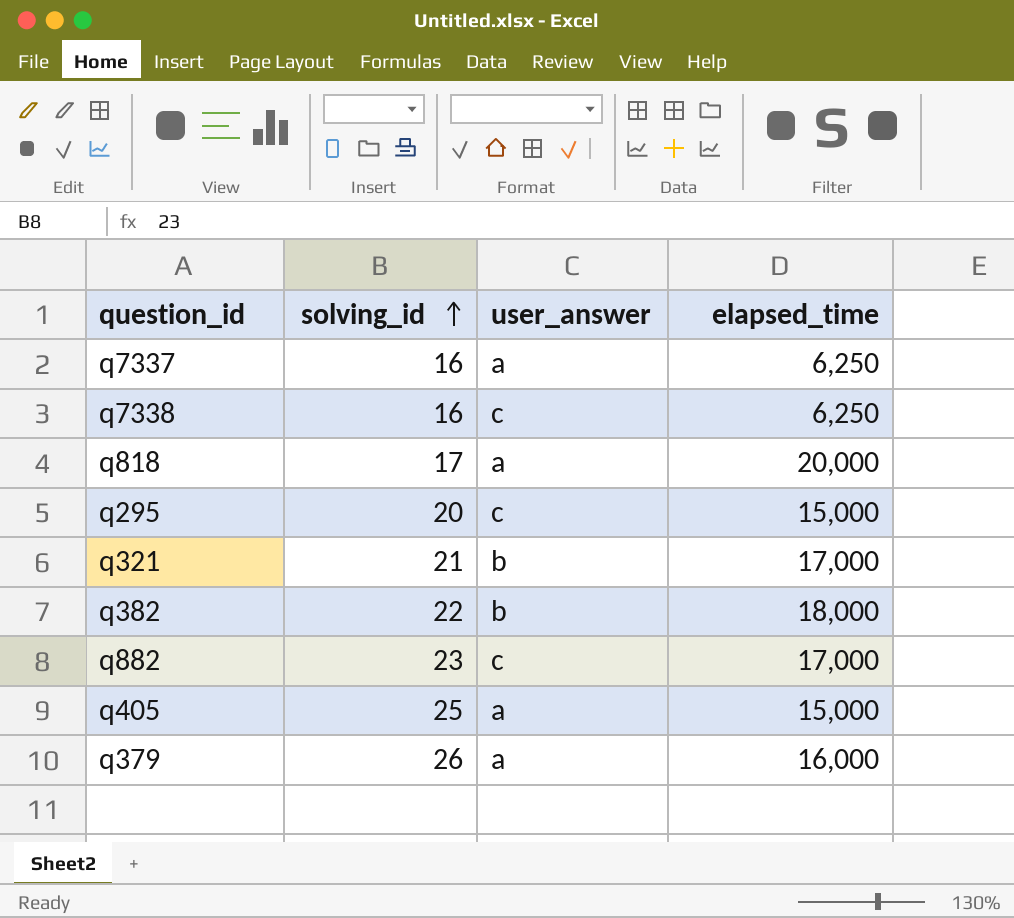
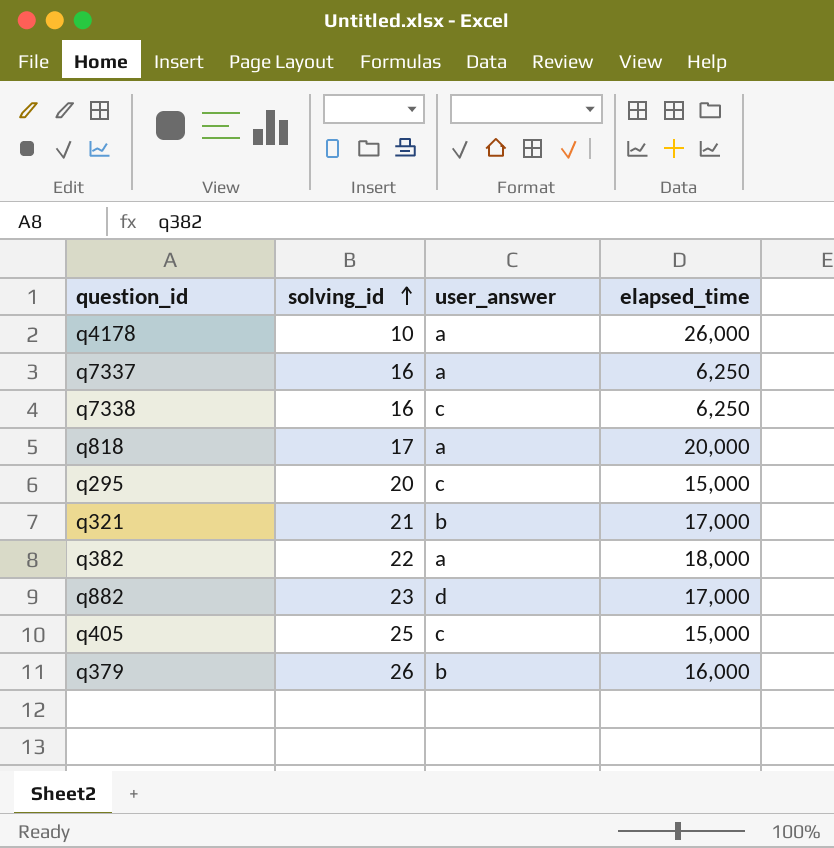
row q4178: none -> 10 | a | 26,000
q382 | user_answer: b -> a
q882 | user_answer: c -> d
q405 | user_answer: a -> c
q379 | user_answer: a -> b

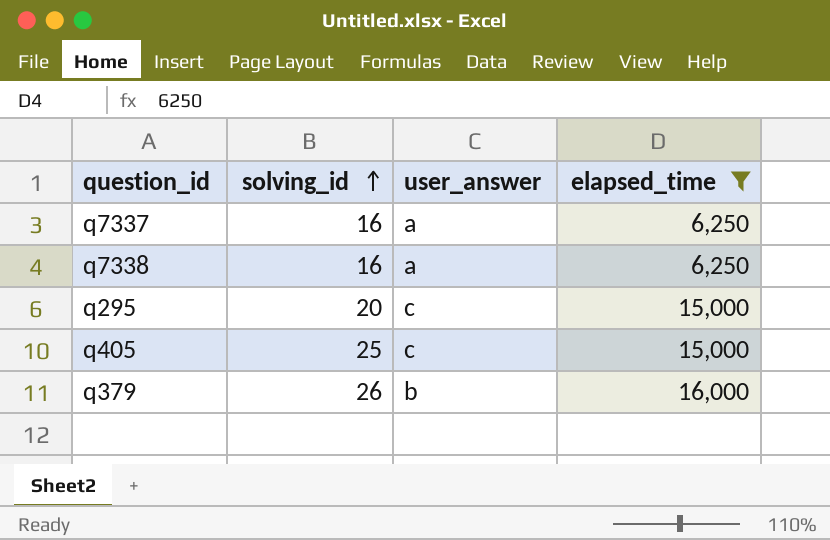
filter: none -> elapsed_time <= 16,000
q7338 | user_answer: c -> a

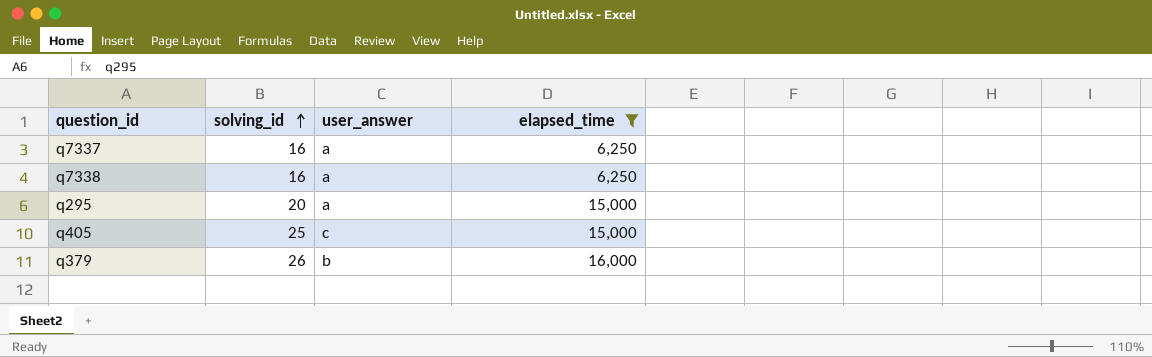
q295 | user_answer: c -> a

